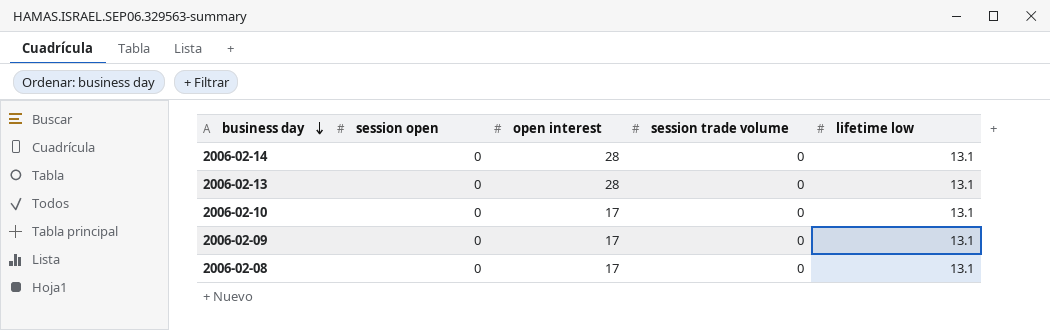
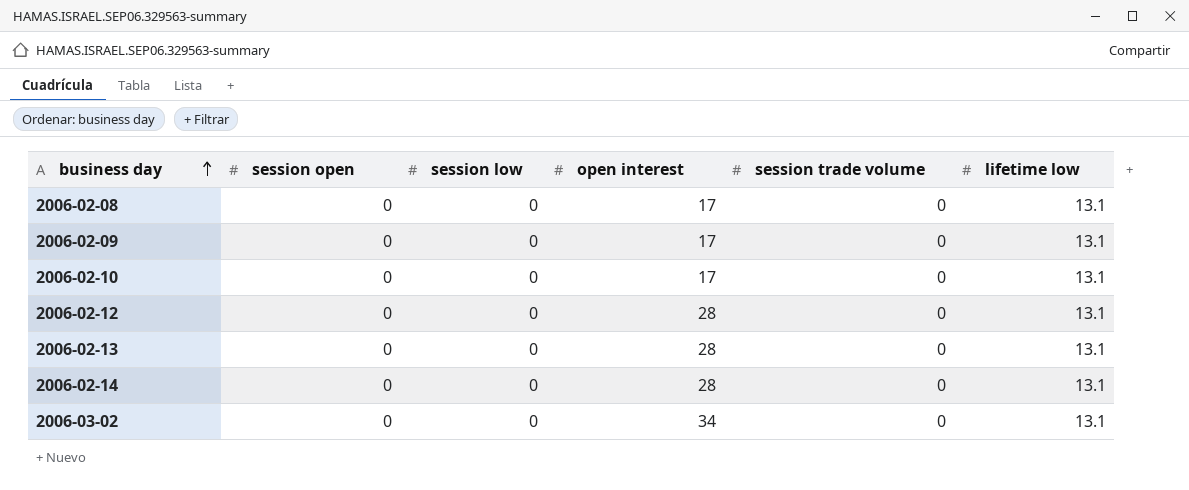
row order: business day descending -> business day ascending
column session low | position: none -> 3
row 2006-02-12: none -> 0 | 0 | 28 | 0 | 13.1
row 2006-03-02: none -> 0 | 0 | 34 | 0 | 13.1

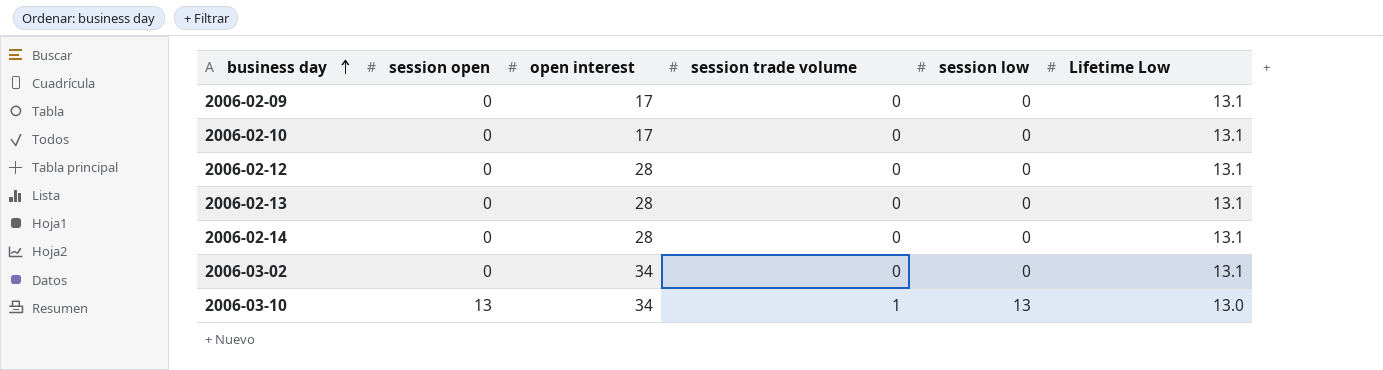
column session low | position: 3 -> 5
column name: lifetime low -> Lifetime Low
row 2006-02-08: 0 | 0 | 17 | 0 | 13.1 -> none
row 2006-03-10: none -> 13 | 34 | 1 | 13 | 13.0

